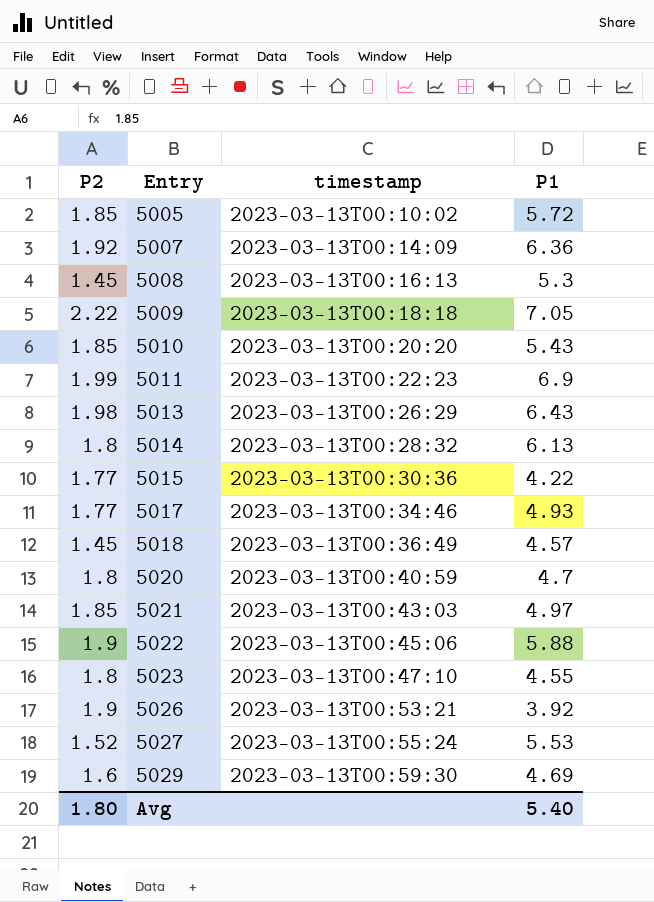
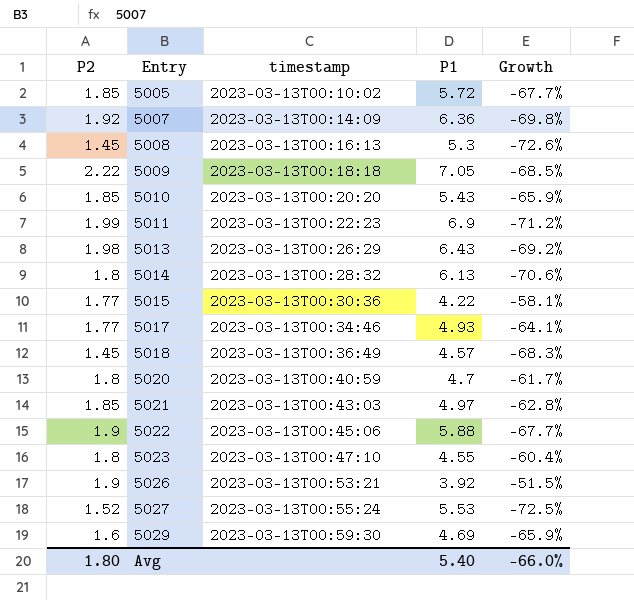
column Growth | formula: none -> ([P2] - [P1]) / [P1]

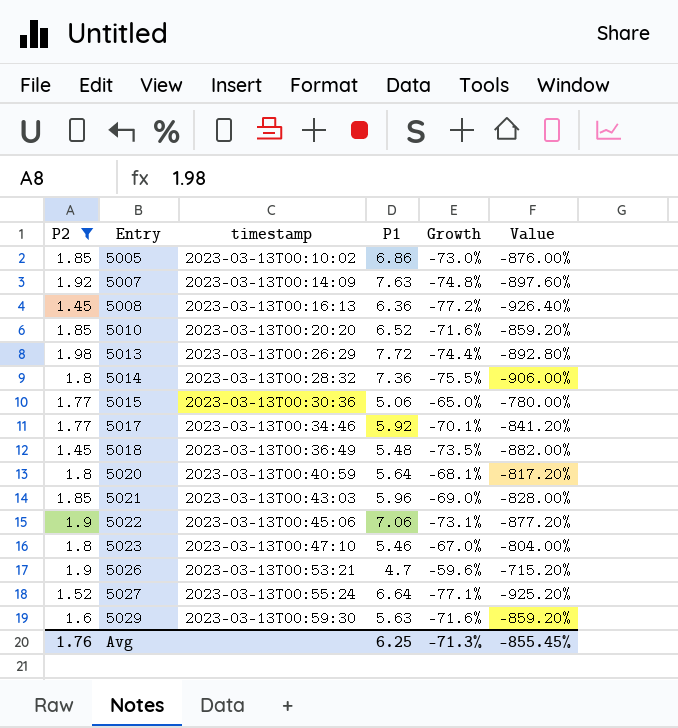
filter: none -> P2 <= 1.98
column Value | formula: none -> [Growth] * 12
5005 | P1: 5.72 -> 6.86
5005 | Growth: -67.7% -> -73.0%
5007 | P1: 6.36 -> 7.63
5007 | Growth: -69.8% -> -74.8%
5008 | P1: 5.3 -> 6.36
5008 | Growth: -72.6% -> -77.2%
5010 | P1: 5.43 -> 6.52
5010 | Growth: -65.9% -> -71.6%
5013 | P1: 6.43 -> 7.72
5013 | Growth: -69.2% -> -74.4%
5014 | P1: 6.13 -> 7.36
5014 | Growth: -70.6% -> -75.5%
5015 | P1: 4.22 -> 5.06
5015 | Growth: -58.1% -> -65.0%
5017 | P1: 4.93 -> 5.92
5017 | Growth: -64.1% -> -70.1%
5018 | P1: 4.57 -> 5.48
5018 | Growth: -68.3% -> -73.5%
5020 | P1: 4.7 -> 5.64
5020 | Growth: -61.7% -> -68.1%
5021 | P1: 4.97 -> 5.96
5021 | Growth: -62.8% -> -69.0%
5022 | P1: 5.88 -> 7.06
5022 | Growth: -67.7% -> -73.1%
5023 | P1: 4.55 -> 5.46
5023 | Growth: -60.4% -> -67.0%
5026 | P1: 3.92 -> 4.7
5026 | Growth: -51.5% -> -59.6%
5027 | P1: 5.53 -> 6.64
5027 | Growth: -72.5% -> -77.1%
5029 | P1: 4.69 -> 5.63
5029 | Growth: -65.9% -> -71.6%
Avg | P2: 1.80 -> 1.76
Avg | P1: 5.40 -> 6.25
Avg | Growth: -66.0% -> -71.3%

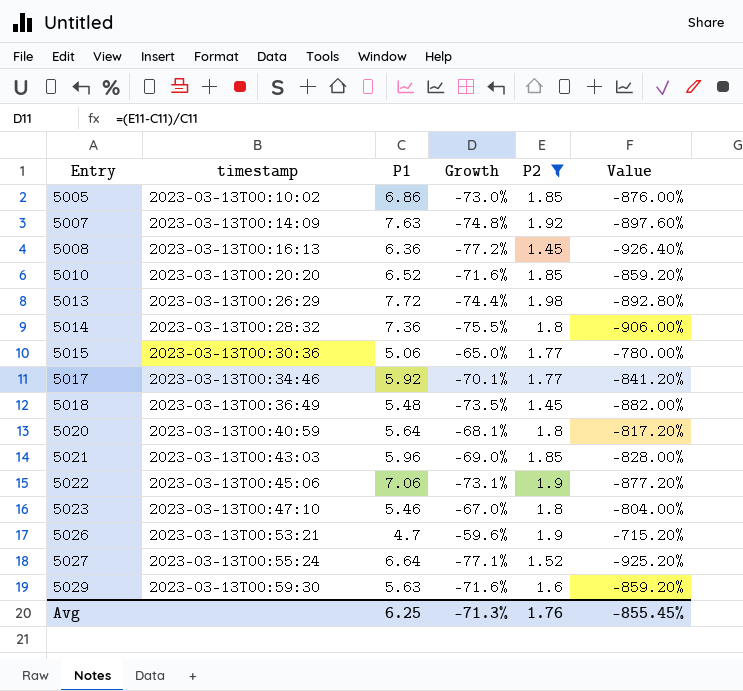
column P2 | position: 1 -> 5

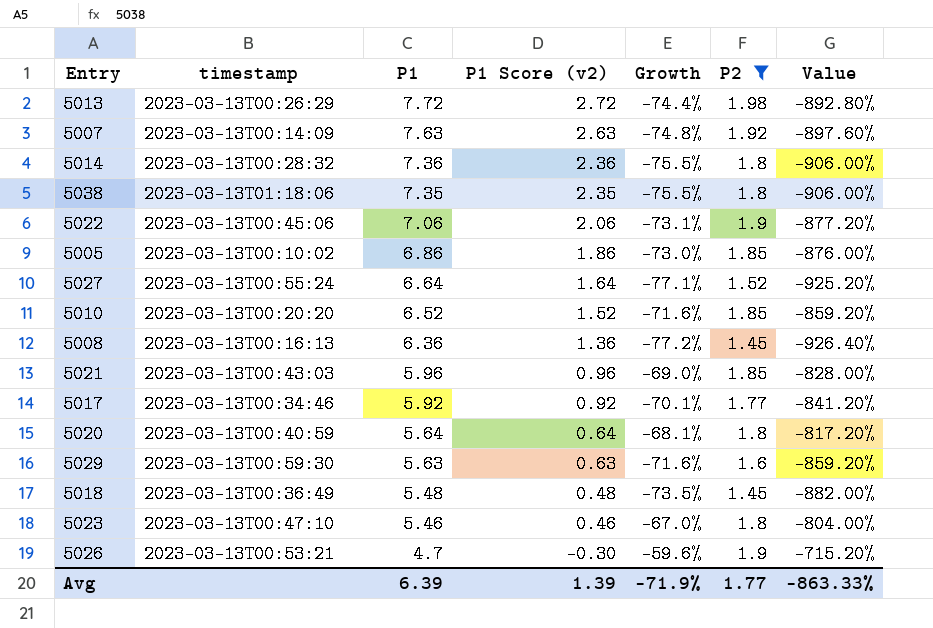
row order: Entry ascending -> P1 descending
column P1 Score (v2) | formula: none -> [P1] - 5
row 5015: 2023-03-13T00:30:36 | 5.06 | -65.0% | 1.77 | -780.00% -> none
row 5038: none -> 2023-03-13T01:18:06 | 7.35 | 2.35 | -75.5% | 1.8 | -906.00%
Avg | P1: 6.25 -> 6.39
Avg | Growth: -71.3% -> -71.9%
Avg | P2: 1.76 -> 1.77
Avg | Value: -855.45% -> -863.33%

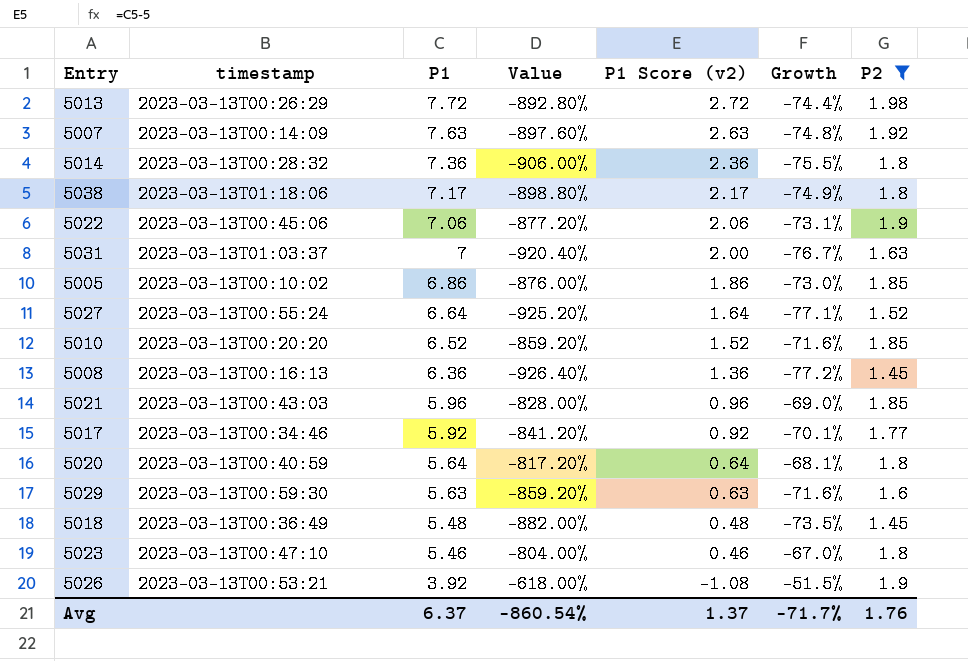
column Value | position: 7 -> 4
5038 | P1: 7.35 -> 7.17
5038 | Value: -906.00% -> -898.80%
5038 | P1 Score (v2): 2.35 -> 2.17
5038 | Growth: -75.5% -> -74.9%
row 5031: none -> 2023-03-13T01:03:37 | 7 | -920.40% | 2.00 | -76.7% | 1.63
5026 | P1: 4.7 -> 3.92
5026 | Value: -715.20% -> -618.00%
5026 | P1 Score (v2): -0.30 -> -1.08
5026 | Growth: -59.6% -> -51.5%
Avg | P1: 6.39 -> 6.37
Avg | Value: -863.33% -> -860.54%
Avg | P1 Score (v2): 1.39 -> 1.37
Avg | Growth: -71.9% -> -71.7%
Avg | P2: 1.77 -> 1.76

